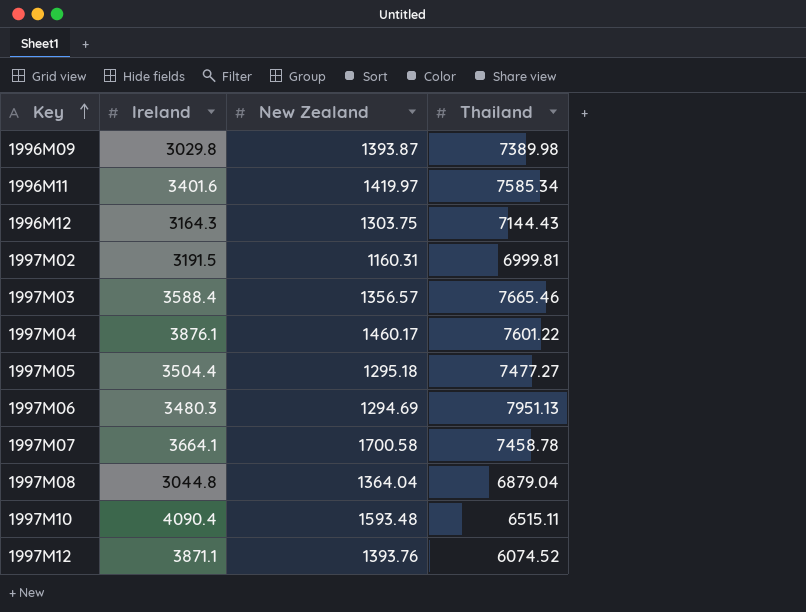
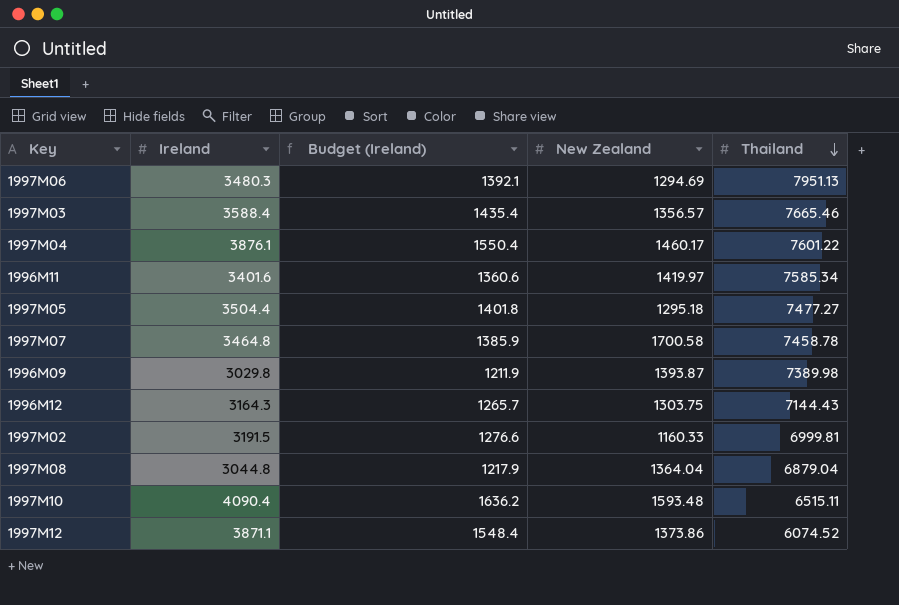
row order: Key ascending -> Thailand descending
column Budget (Ireland) | formula: none -> [Ireland] * 0.4
1997M07 | Ireland: 3664.1 -> 3464.8
1997M02 | New Zealand: 1160.31 -> 1160.33
1997M12 | New Zealand: 1393.76 -> 1373.86

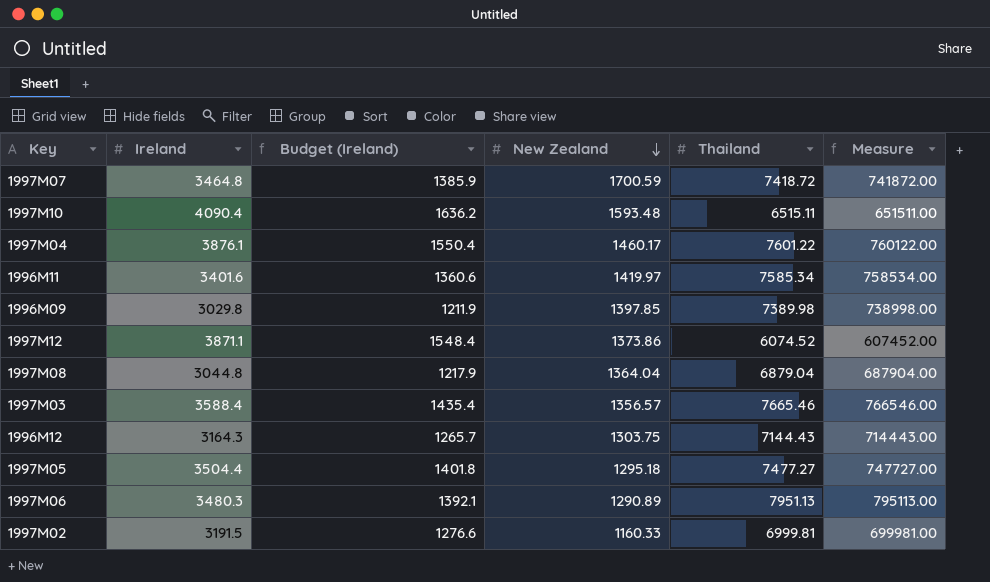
row order: Thailand descending -> New Zealand descending
column Measure | formula: none -> [Thailand] * 100
1997M07 | New Zealand: 1700.58 -> 1700.59
1997M07 | Thailand: 7458.78 -> 7418.72
1996M09 | New Zealand: 1393.87 -> 1397.85
1997M06 | New Zealand: 1294.69 -> 1290.89

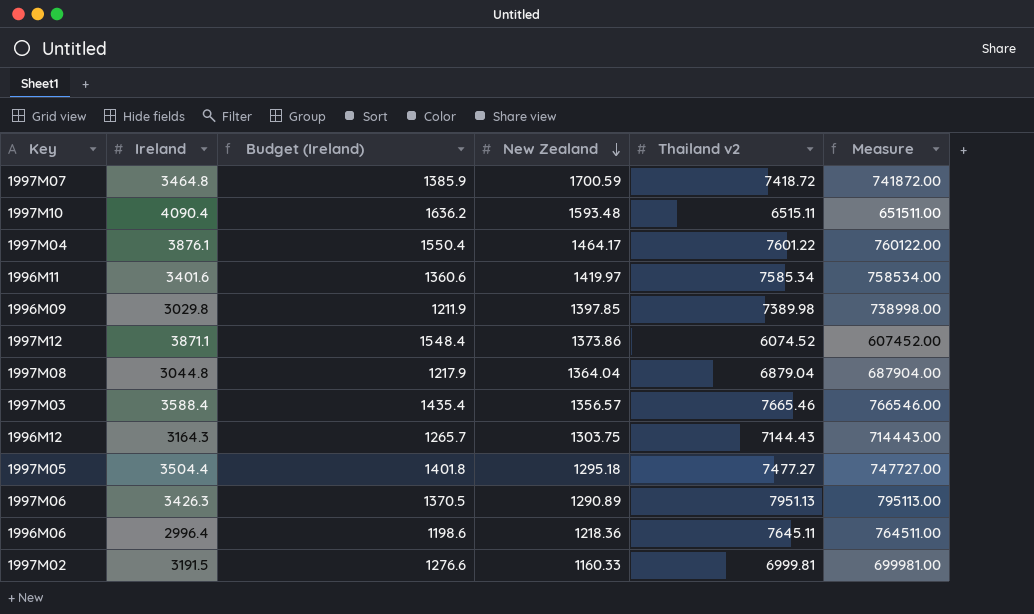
column name: Thailand -> Thailand v2
1997M04 | New Zealand: 1460.17 -> 1464.17
1997M06 | Ireland: 3480.3 -> 3426.3
1997M06 | Budget (Ireland): 1392.1 -> 1370.5
row 1996M06: none -> 2996.4 | 1198.6 | 1218.36 | 7645.11 | 764511.00

